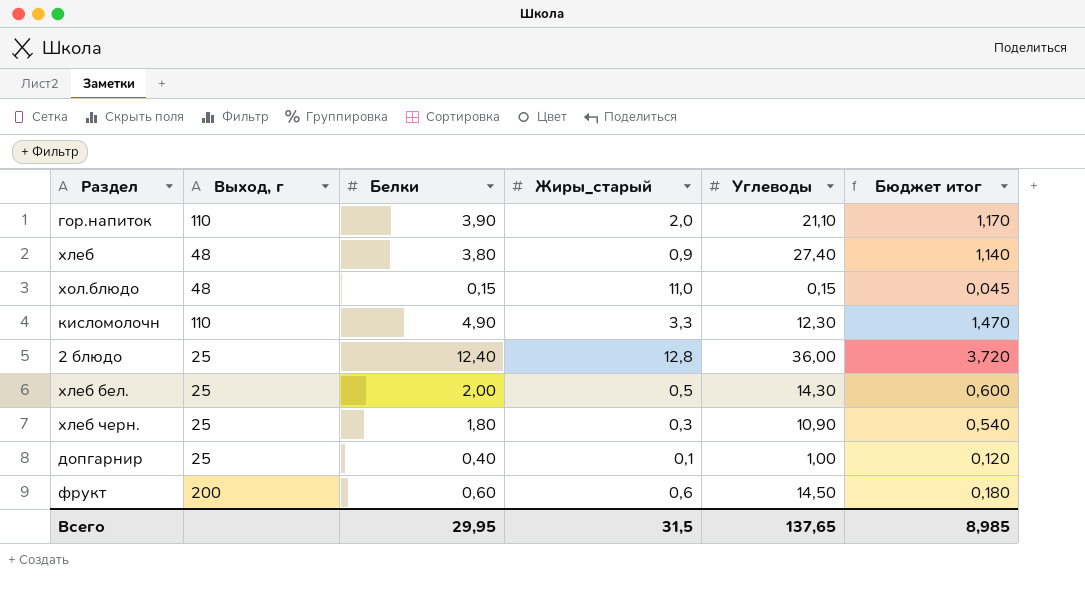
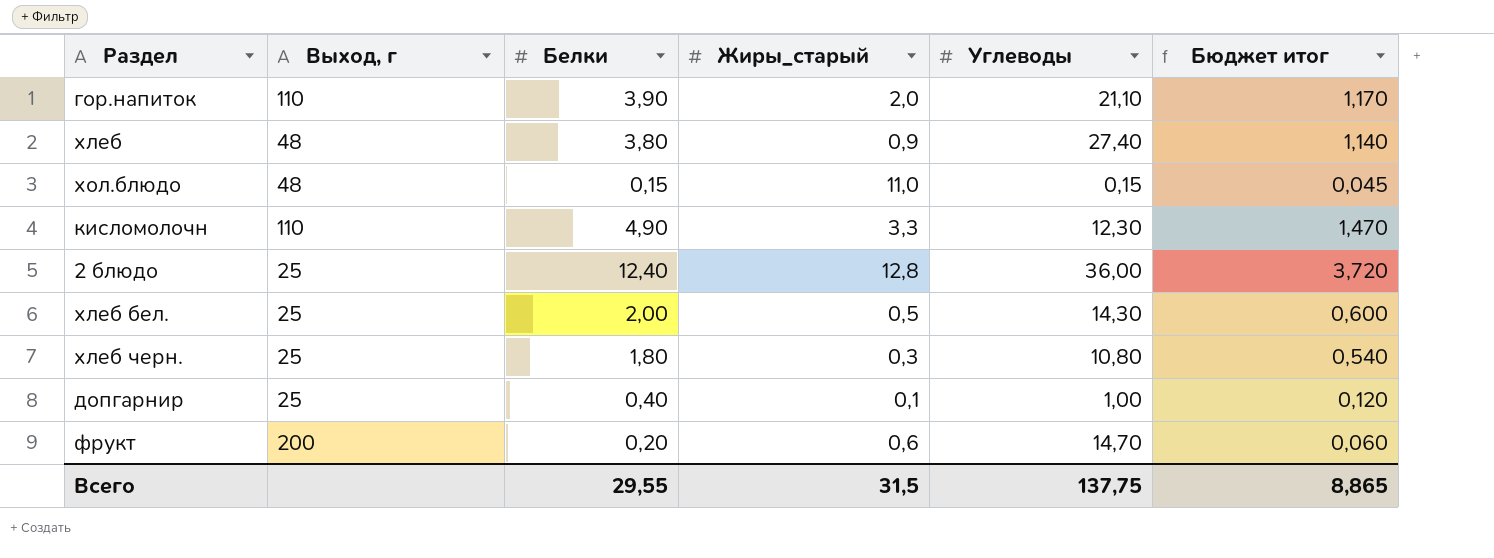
хлеб черн. | Углеводы: 10,90 -> 10,80
фрукт | Белки: 0,60 -> 0,20
фрукт | Углеводы: 14,50 -> 14,70
фрукт | Бюджет итог: 0,180 -> 0,060
Всего | Белки: 29,95 -> 29,55
Всего | Углеводы: 137,65 -> 137,75
Всего | Бюджет итог: 8,985 -> 8,865

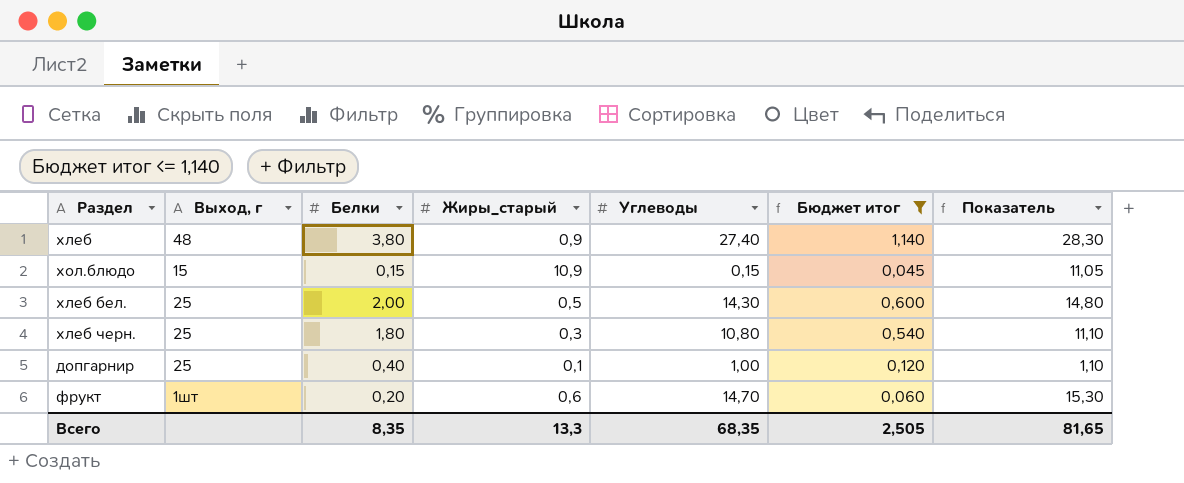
filter: none -> Бюджет итог <= 1,140
column Показатель | formula: none -> [Жиры_старый] + [Углеводы]
хол.блюдо | Выход, г: 48 -> 15
хол.блюдо | Жиры_старый: 11,0 -> 10,9
фрукт | Выход, г: 200 -> 1шт
Всего | Белки: 29,55 -> 8,35
Всего | Жиры_старый: 31,5 -> 13,3
Всего | Углеводы: 137,75 -> 68,35
Всего | Бюджет итог: 8,865 -> 2,505

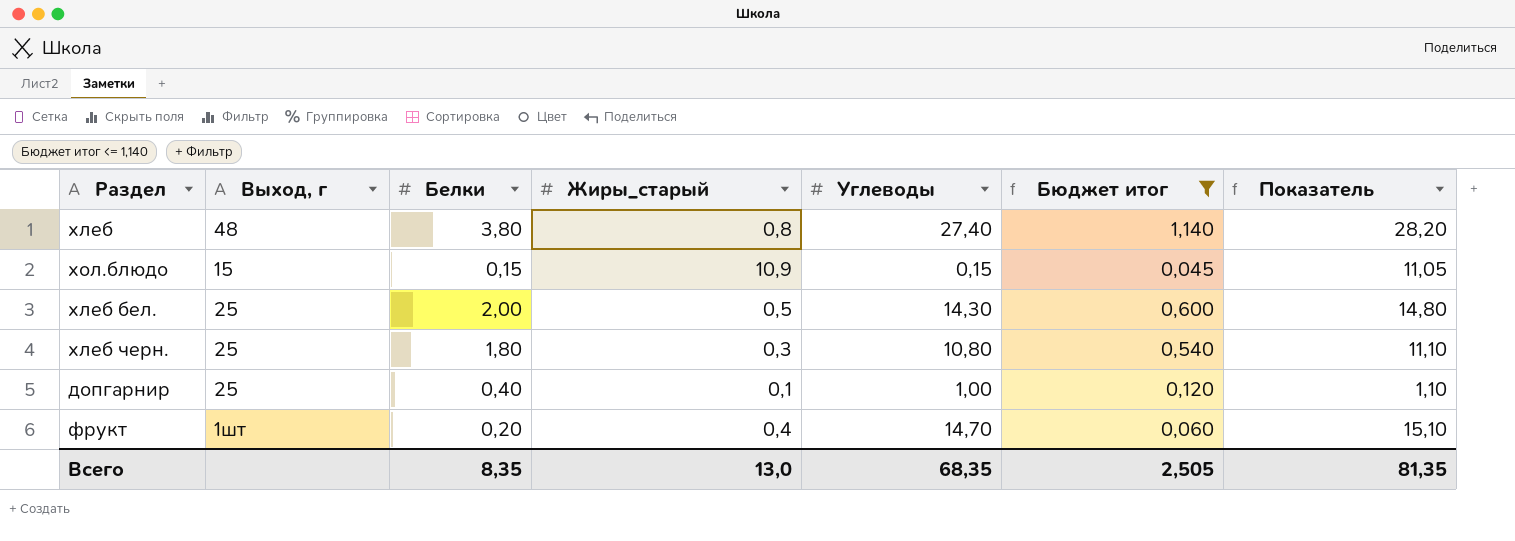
хлеб | Жиры_старый: 0,9 -> 0,8
хлеб | Показатель: 28,30 -> 28,20
фрукт | Жиры_старый: 0,6 -> 0,4
фрукт | Показатель: 15,30 -> 15,10
Всего | Жиры_старый: 13,3 -> 13,0
Всего | Показатель: 81,65 -> 81,35

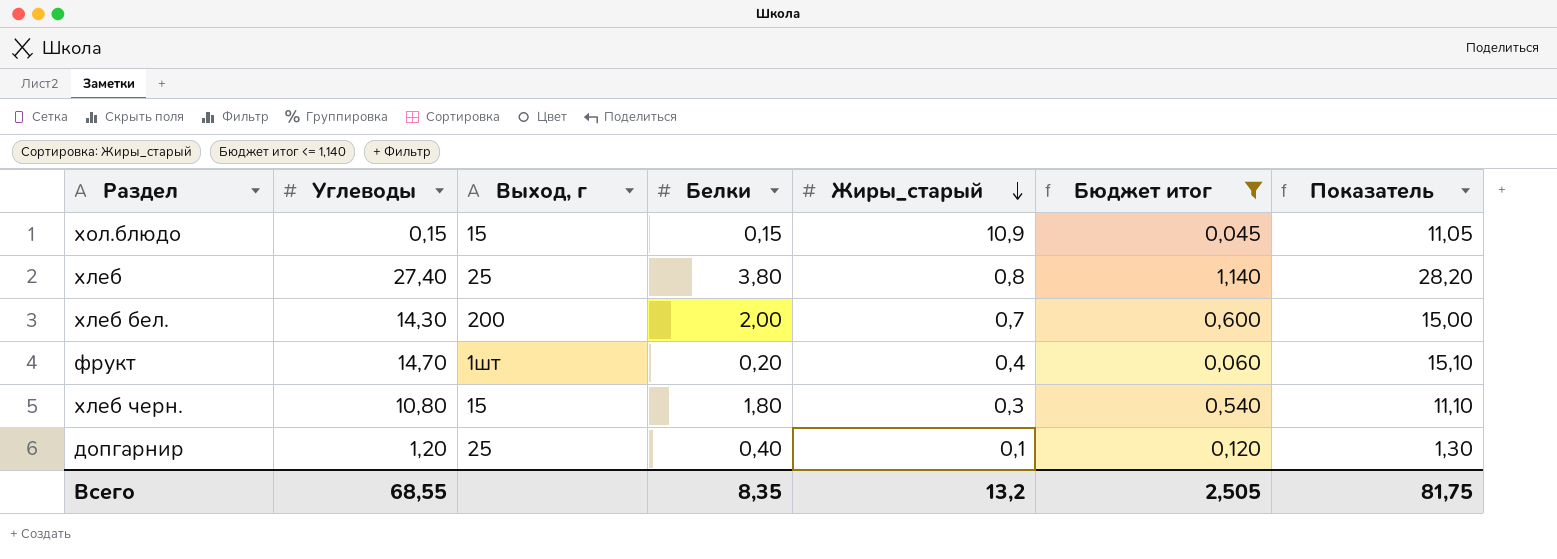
row order: none -> Жиры_старый descending
column Углеводы | position: 5 -> 2
хлеб | Выход, г: 48 -> 25
хлеб бел. | Выход, г: 25 -> 200
хлеб бел. | Жиры_старый: 0,5 -> 0,7
хлеб бел. | Показатель: 14,80 -> 15,00
хлеб черн. | Выход, г: 25 -> 15
допгарнир | Углеводы: 1,00 -> 1,20
допгарнир | Показатель: 1,10 -> 1,30
Всего | Углеводы: 68,35 -> 68,55
Всего | Жиры_старый: 13,0 -> 13,2
Всего | Показатель: 81,35 -> 81,75

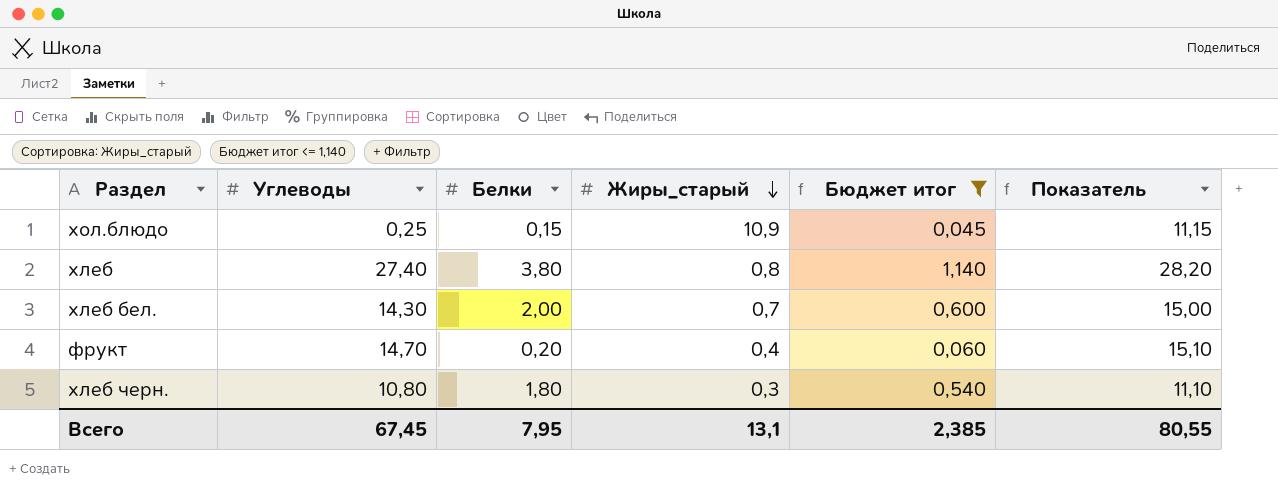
column Выход, г | position: 3 -> none
row допгарнир: 1,20 | 25 | 0,40 | 0,1 | 0,120 | 1,30 -> none
хол.блюдо | Углеводы: 0,15 -> 0,25
хол.блюдо | Показатель: 11,05 -> 11,15
Всего | Углеводы: 68,55 -> 67,45
Всего | Белки: 8,35 -> 7,95
Всего | Жиры_старый: 13,2 -> 13,1
Всего | Бюджет итог: 2,505 -> 2,385
Всего | Показатель: 81,75 -> 80,55

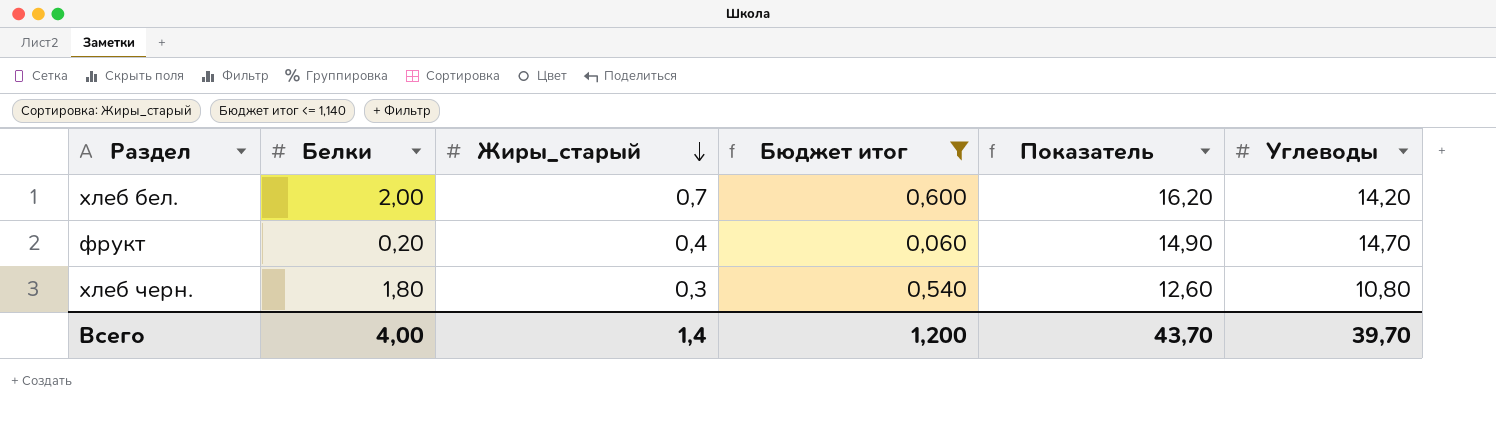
column Показатель | formula: [Углеводы] + [Жиры_старый] -> [Белки] + [Углеводы]
column Углеводы | position: 2 -> 6
row хол.блюдо: 0,25 | 0,15 | 10,9 | 0,045 | 11,15 -> none
row хлеб: 27,40 | 3,80 | 0,8 | 1,140 | 28,20 -> none
хлеб бел. | Углеводы: 14,30 -> 14,20
Всего | Белки: 7,95 -> 4,00
Всего | Жиры_старый: 13,1 -> 1,4
Всего | Бюджет итог: 2,385 -> 1,200
Всего | Показатель: 80,55 -> 43,70
Всего | Углеводы: 67,45 -> 39,70

